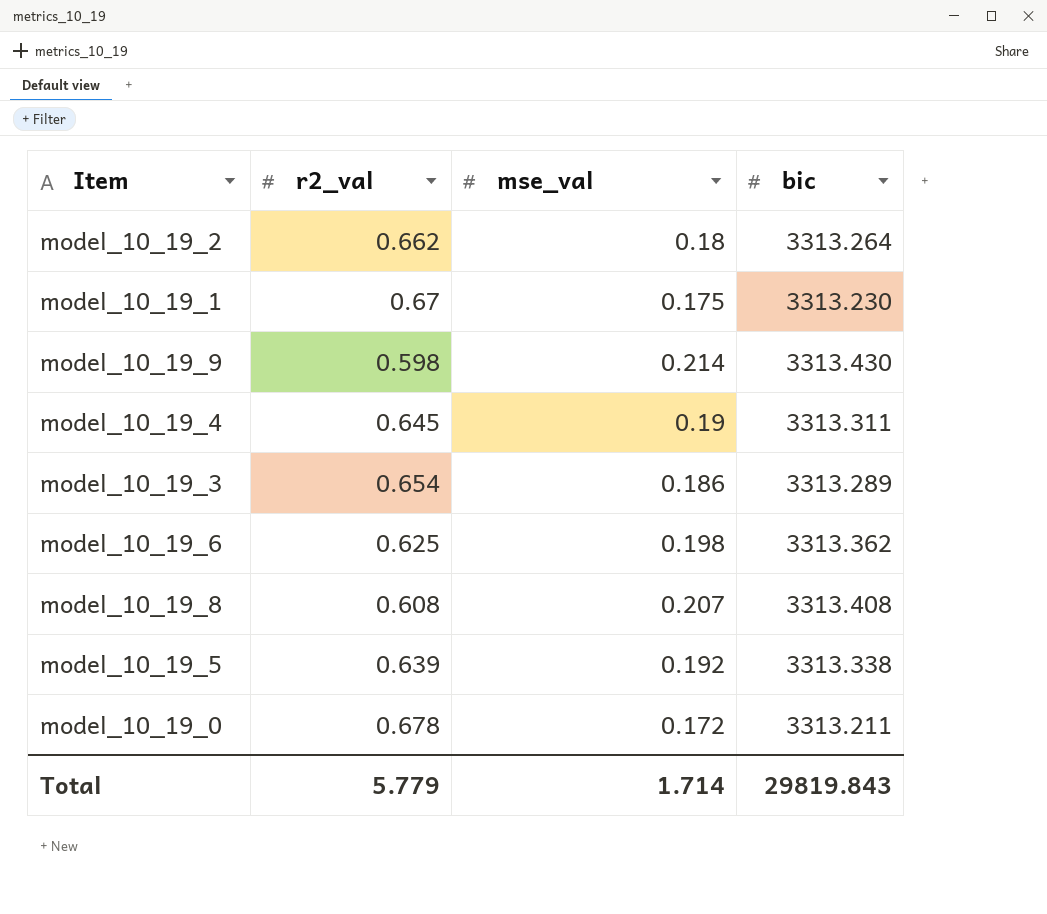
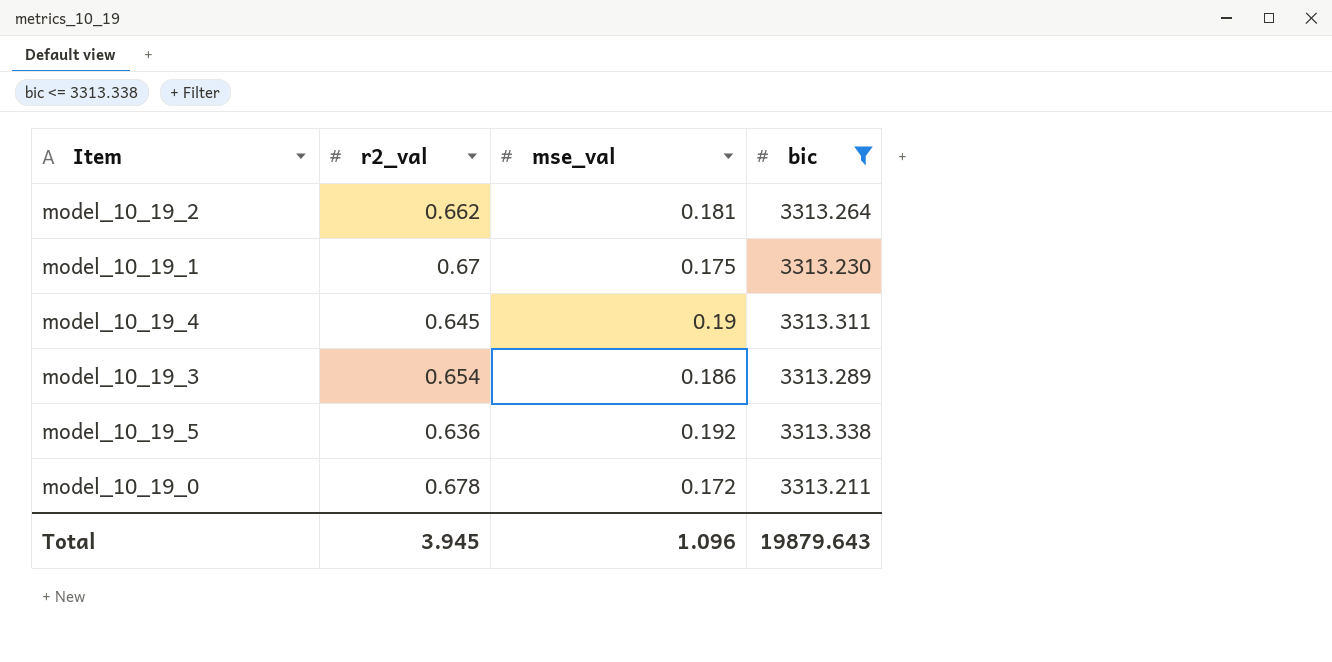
filter: none -> bic <= 3313.338
model_10_19_2 | mse_val: 0.18 -> 0.181
model_10_19_5 | r2_val: 0.639 -> 0.636
Total | r2_val: 5.779 -> 3.945
Total | mse_val: 1.714 -> 1.096
Total | bic: 29819.843 -> 19879.643

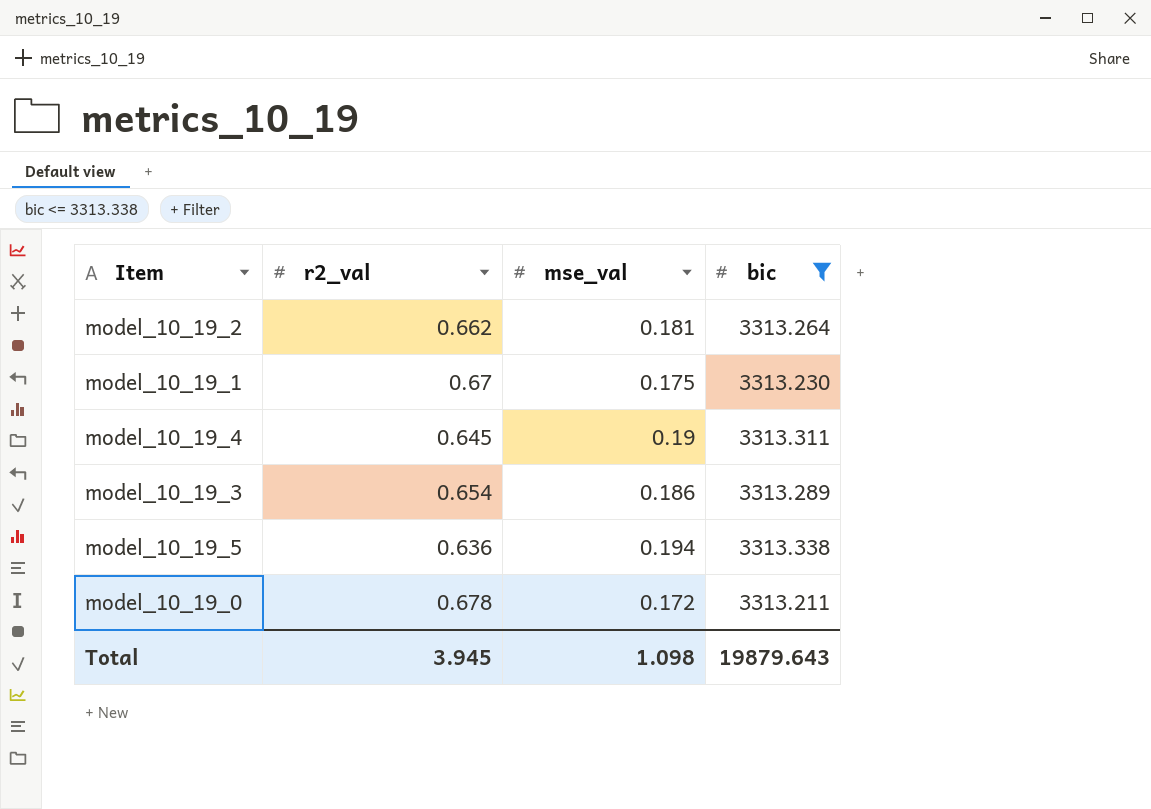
model_10_19_5 | mse_val: 0.192 -> 0.194
Total | mse_val: 1.096 -> 1.098

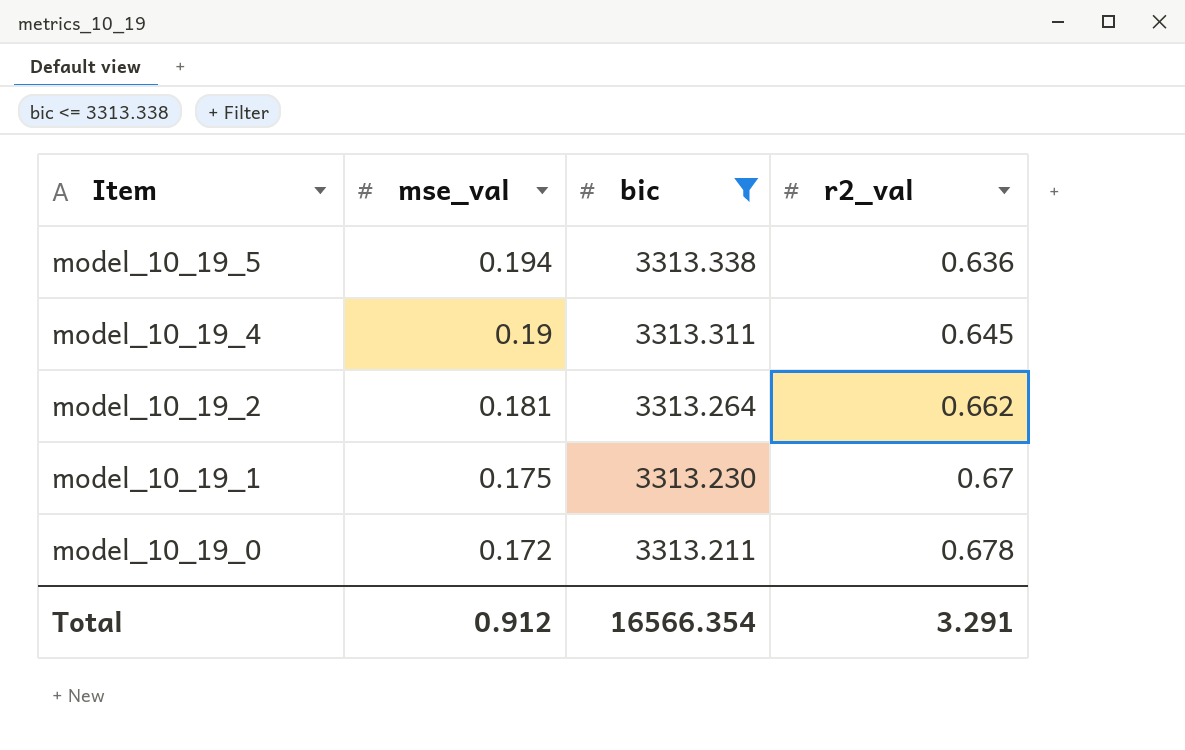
row order: none -> Item descending
column r2_val | position: 2 -> 4
row model_10_19_3: 0.654 | 0.186 | 3313.289 -> none
Total | mse_val: 1.098 -> 0.912
Total | bic: 19879.643 -> 16566.354
Total | r2_val: 3.945 -> 3.291

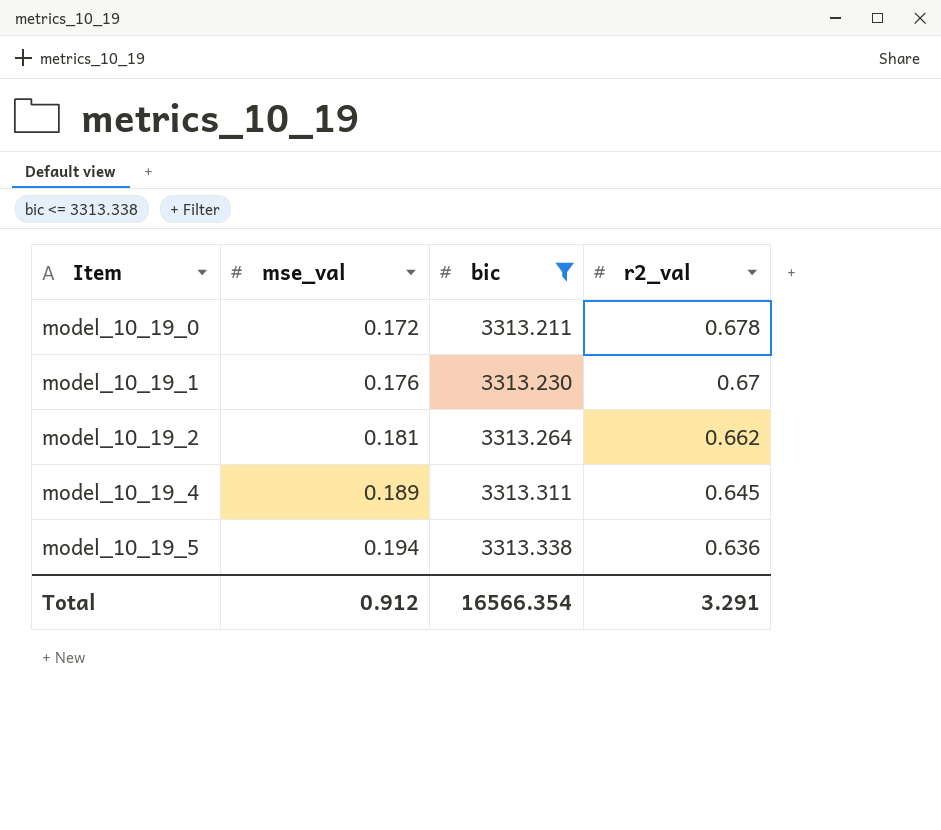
row order: Item descending -> Item ascending
model_10_19_1 | mse_val: 0.175 -> 0.176
model_10_19_4 | mse_val: 0.19 -> 0.189

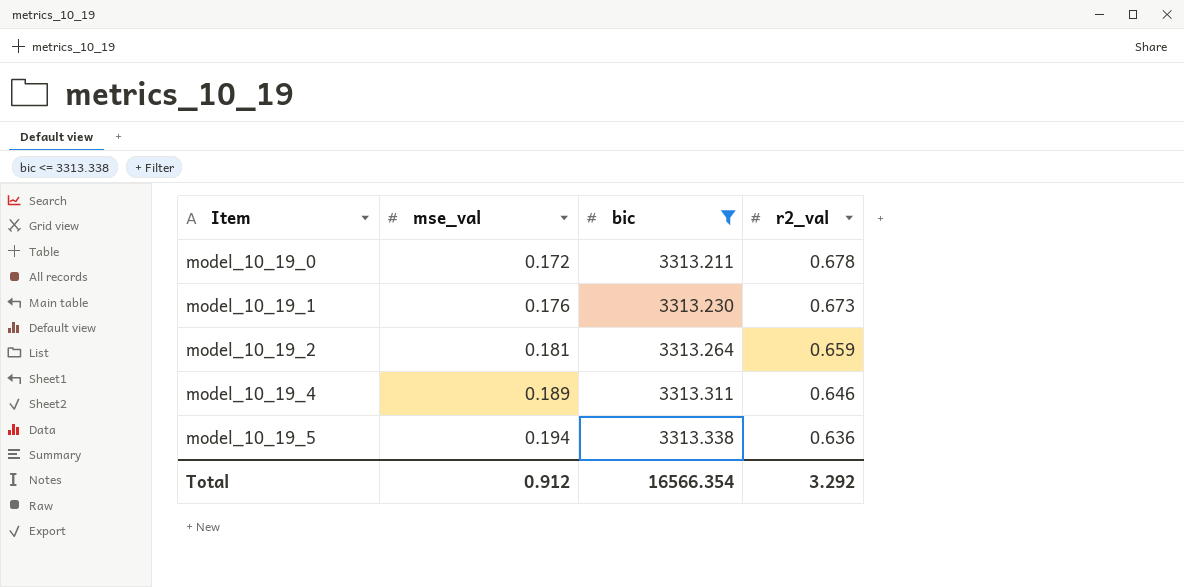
model_10_19_1 | r2_val: 0.67 -> 0.673
model_10_19_2 | r2_val: 0.662 -> 0.659
model_10_19_4 | r2_val: 0.645 -> 0.646
Total | r2_val: 3.291 -> 3.292

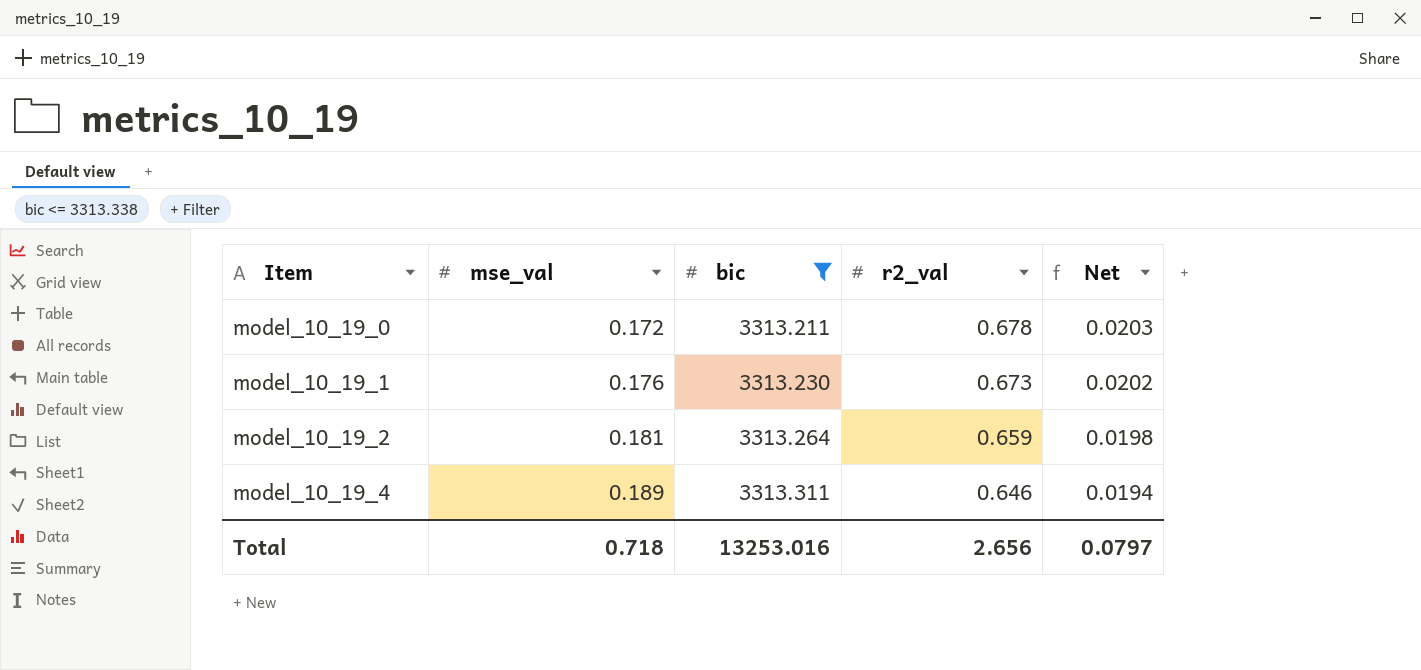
column Net | formula: none -> [r2_val] * 0.03
row model_10_19_5: 0.194 | 3313.338 | 0.636 -> none
Total | mse_val: 0.912 -> 0.718
Total | bic: 16566.354 -> 13253.016
Total | r2_val: 3.292 -> 2.656

